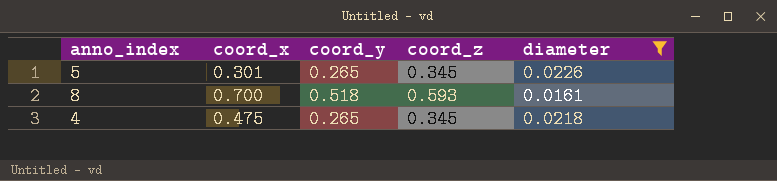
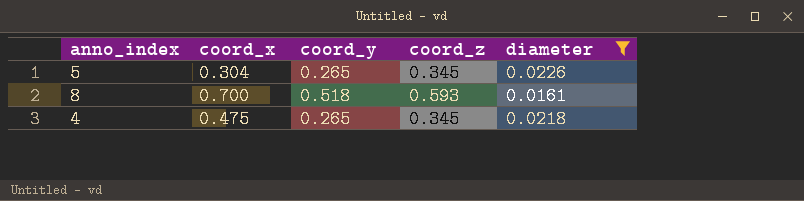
5 | coord_x: 0.301 -> 0.304

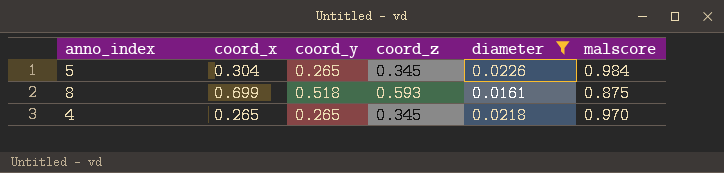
column malscore | position: none -> 6
8 | coord_x: 0.700 -> 0.699
4 | coord_x: 0.475 -> 0.265

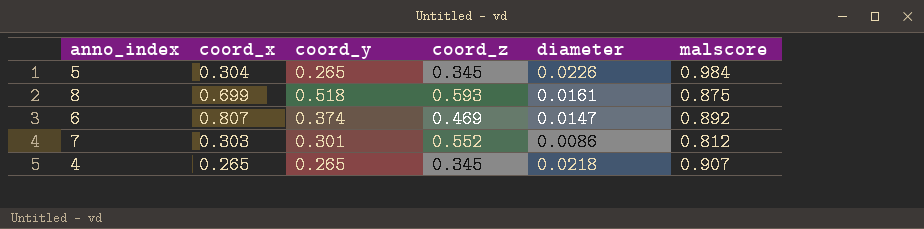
filter: diameter >= 0.0161 -> none
4 | malscore: 0.970 -> 0.907

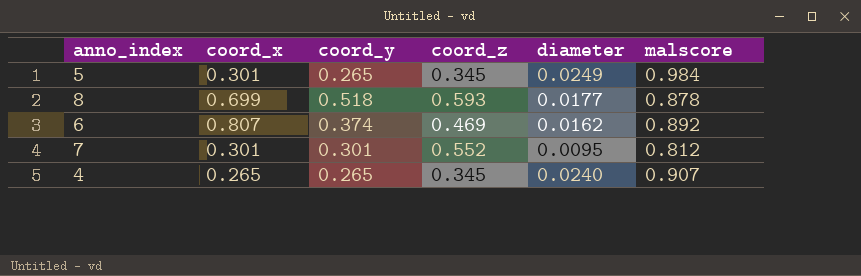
5 | coord_x: 0.304 -> 0.301
5 | diameter: 0.0226 -> 0.0249
8 | diameter: 0.0161 -> 0.0177
8 | malscore: 0.875 -> 0.878
6 | diameter: 0.0147 -> 0.0162
7 | coord_x: 0.303 -> 0.301
7 | diameter: 0.0086 -> 0.0095
4 | diameter: 0.0218 -> 0.0240

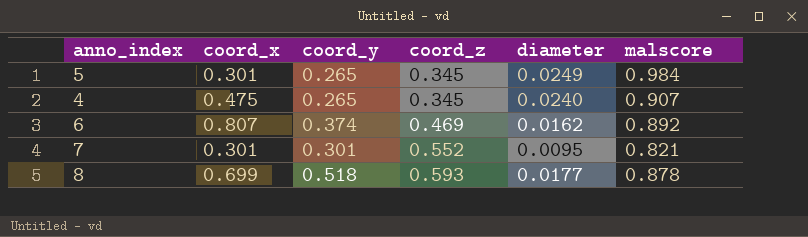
row order: none -> coord_z ascending
4 | coord_x: 0.265 -> 0.475
7 | malscore: 0.812 -> 0.821

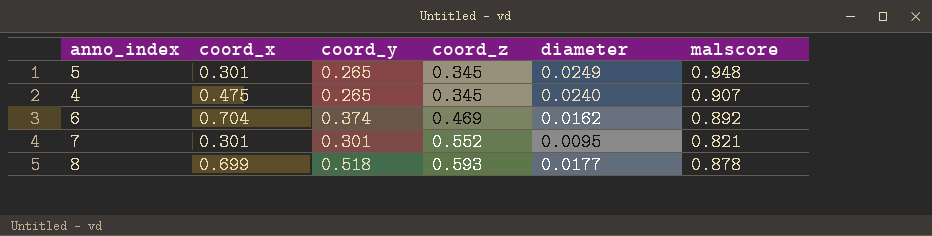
5 | malscore: 0.984 -> 0.948
6 | coord_x: 0.807 -> 0.704

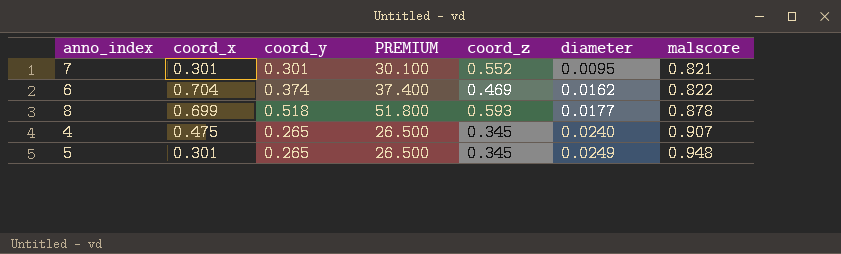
row order: coord_z ascending -> diameter ascending
column PREMIUM | formula: none -> [coord_y] * 100
6 | malscore: 0.892 -> 0.822

